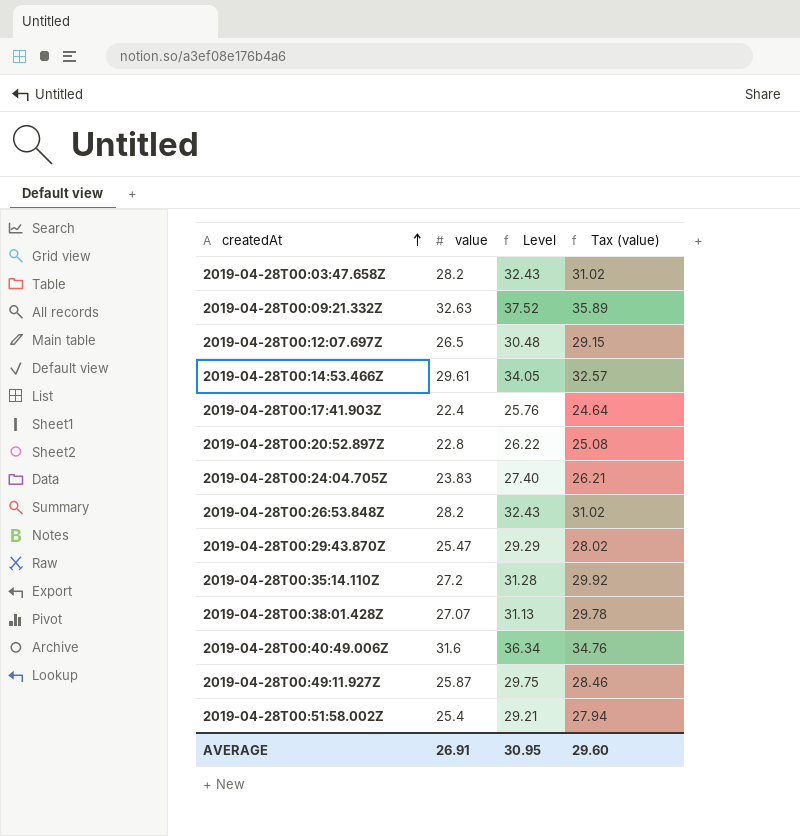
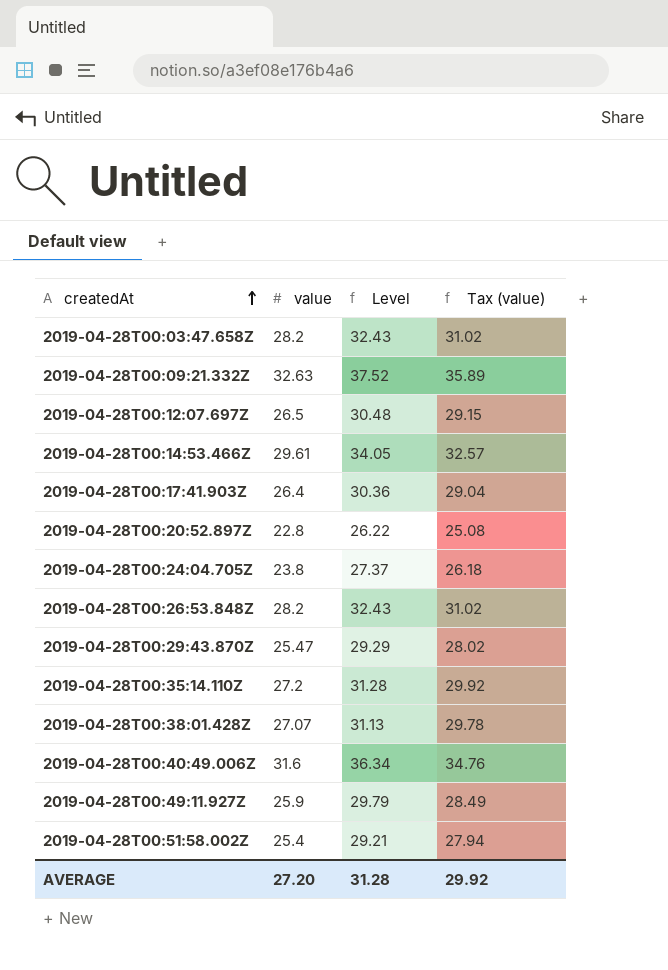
2019-04-28T00:17:41.903Z | value: 22.4 -> 26.4
2019-04-28T00:17:41.903Z | Level: 25.76 -> 30.36
2019-04-28T00:17:41.903Z | Tax (value): 24.64 -> 29.04
2019-04-28T00:24:04.705Z | value: 23.83 -> 23.8
2019-04-28T00:24:04.705Z | Level: 27.40 -> 27.37
2019-04-28T00:24:04.705Z | Tax (value): 26.21 -> 26.18
2019-04-28T00:49:11.927Z | value: 25.87 -> 25.9
2019-04-28T00:49:11.927Z | Level: 29.75 -> 29.79
2019-04-28T00:49:11.927Z | Tax (value): 28.46 -> 28.49
AVERAGE | value: 26.91 -> 27.20
AVERAGE | Level: 30.95 -> 31.28
AVERAGE | Tax (value): 29.60 -> 29.92

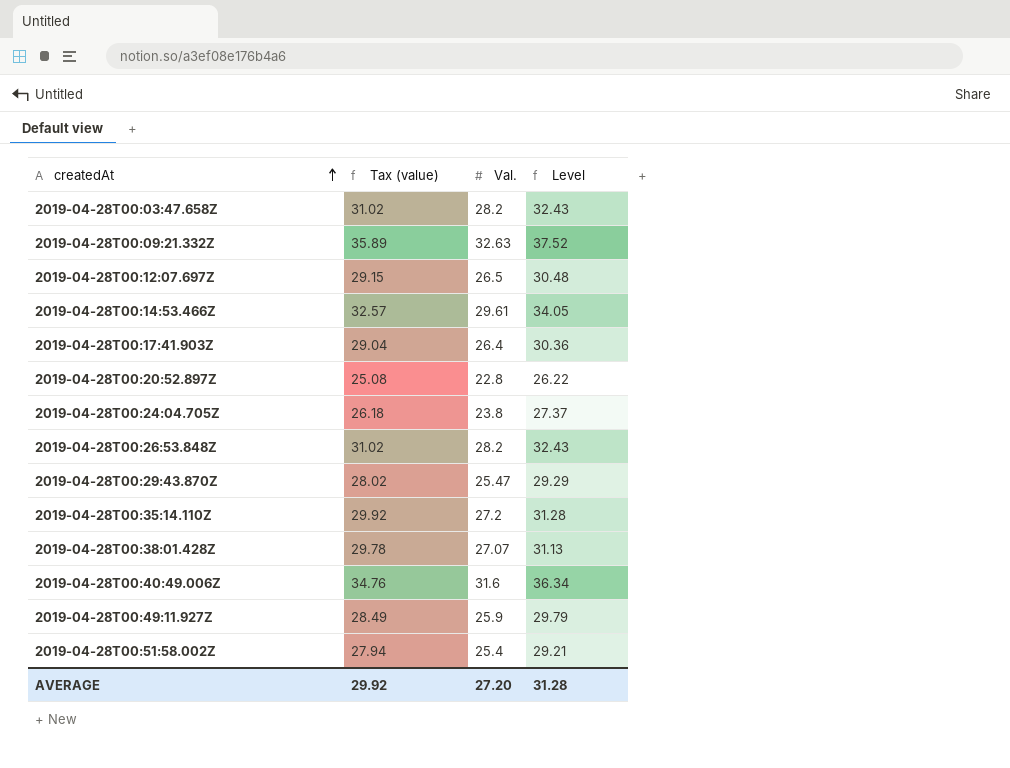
column Tax (value) | position: 4 -> 2
column name: value -> Val.

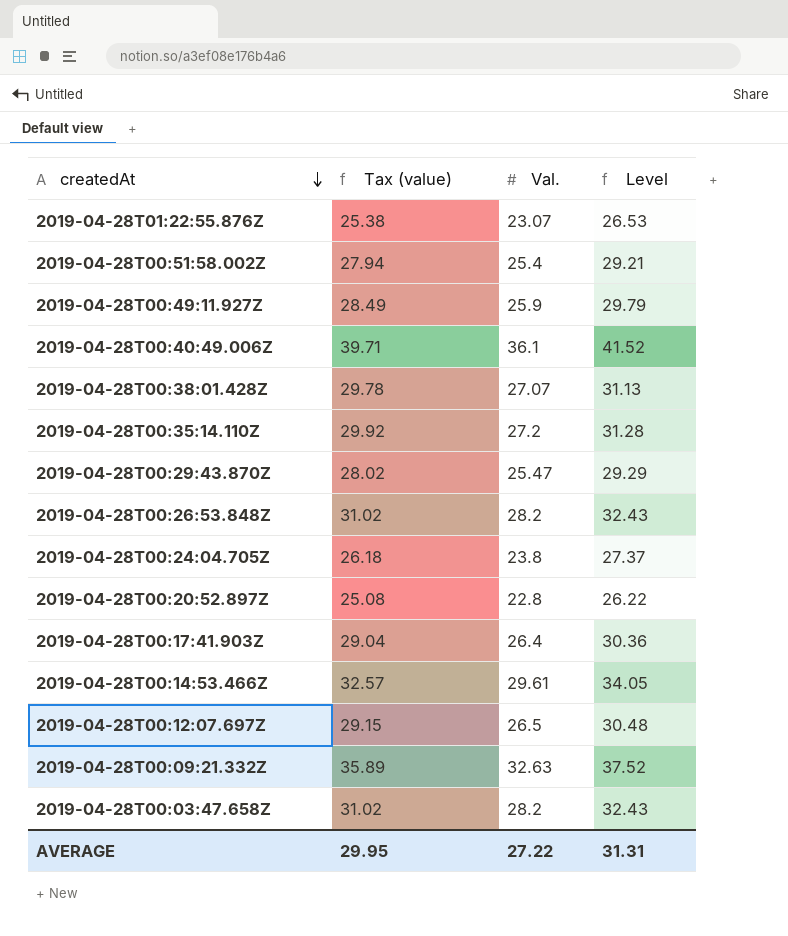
row order: createdAt ascending -> createdAt descending
row 2019-04-28T01:22:55.876Z: none -> 25.38 | 23.07 | 26.53
2019-04-28T00:40:49.006Z | Tax (value): 34.76 -> 39.71
2019-04-28T00:40:49.006Z | Val.: 31.6 -> 36.1
2019-04-28T00:40:49.006Z | Level: 36.34 -> 41.52
AVERAGE | Tax (value): 29.92 -> 29.95
AVERAGE | Val.: 27.20 -> 27.22
AVERAGE | Level: 31.28 -> 31.31

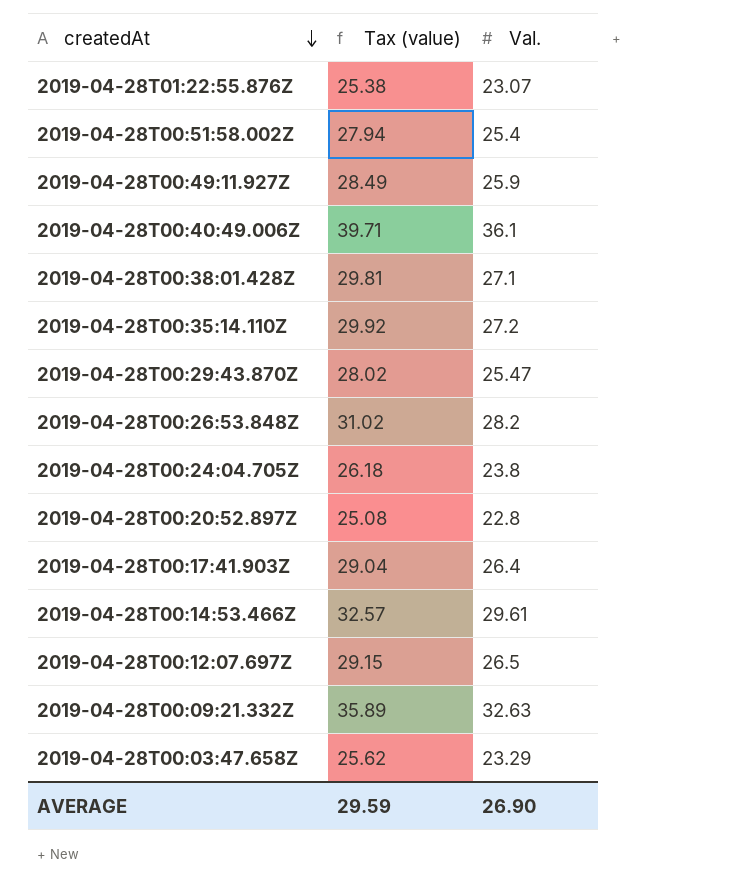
column Level | formula: [Val.] * 1.15 -> none
2019-04-28T00:38:01.428Z | Tax (value): 29.78 -> 29.81
2019-04-28T00:38:01.428Z | Val.: 27.07 -> 27.1
2019-04-28T00:03:47.658Z | Tax (value): 31.02 -> 25.62
2019-04-28T00:03:47.658Z | Val.: 28.2 -> 23.29
AVERAGE | Tax (value): 29.95 -> 29.59
AVERAGE | Val.: 27.22 -> 26.90

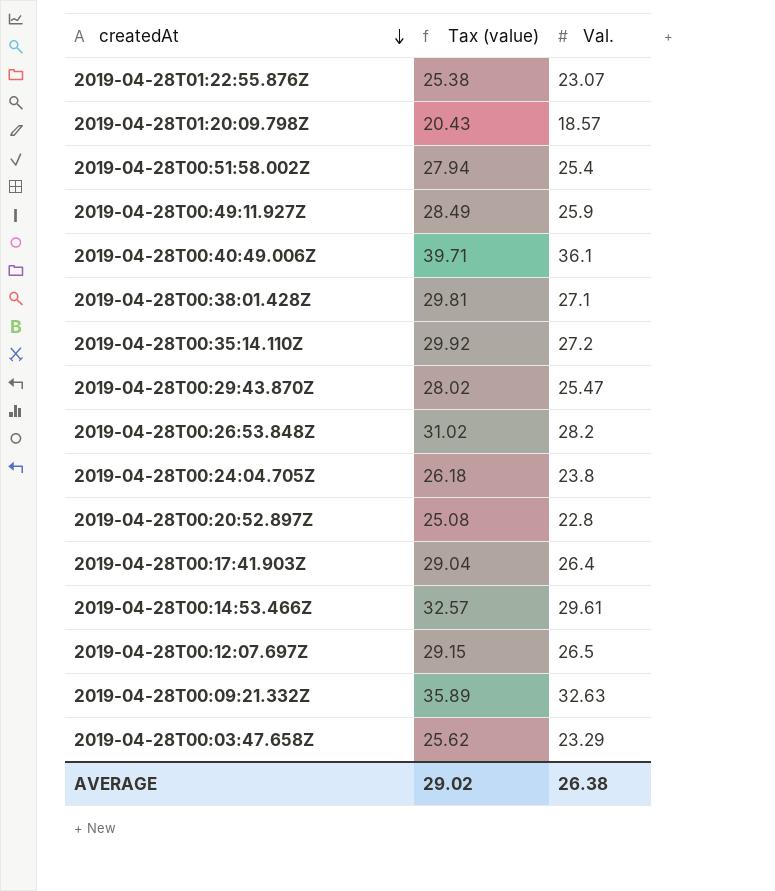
row 2019-04-28T01:20:09.798Z: none -> 20.43 | 18.57
AVERAGE | Tax (value): 29.59 -> 29.02
AVERAGE | Val.: 26.90 -> 26.38

